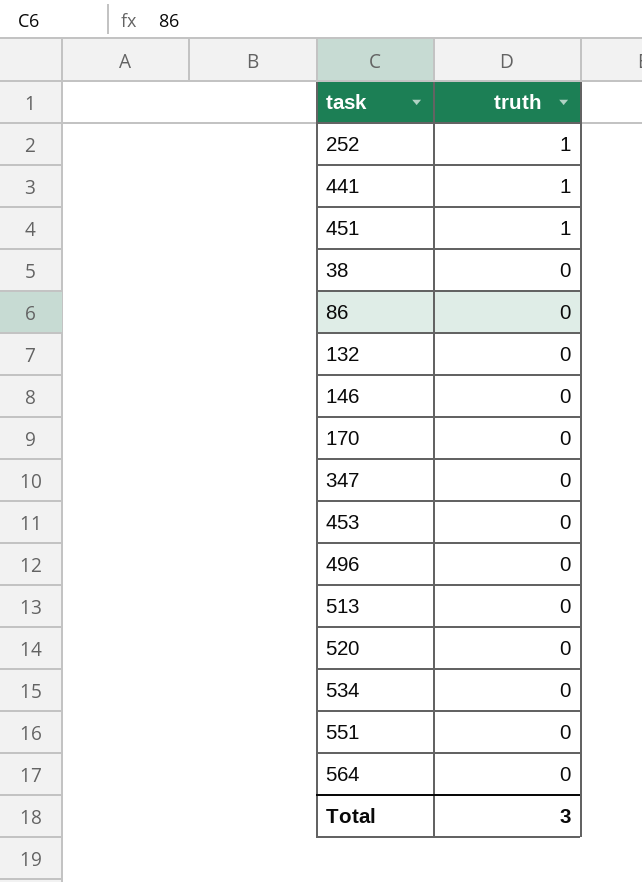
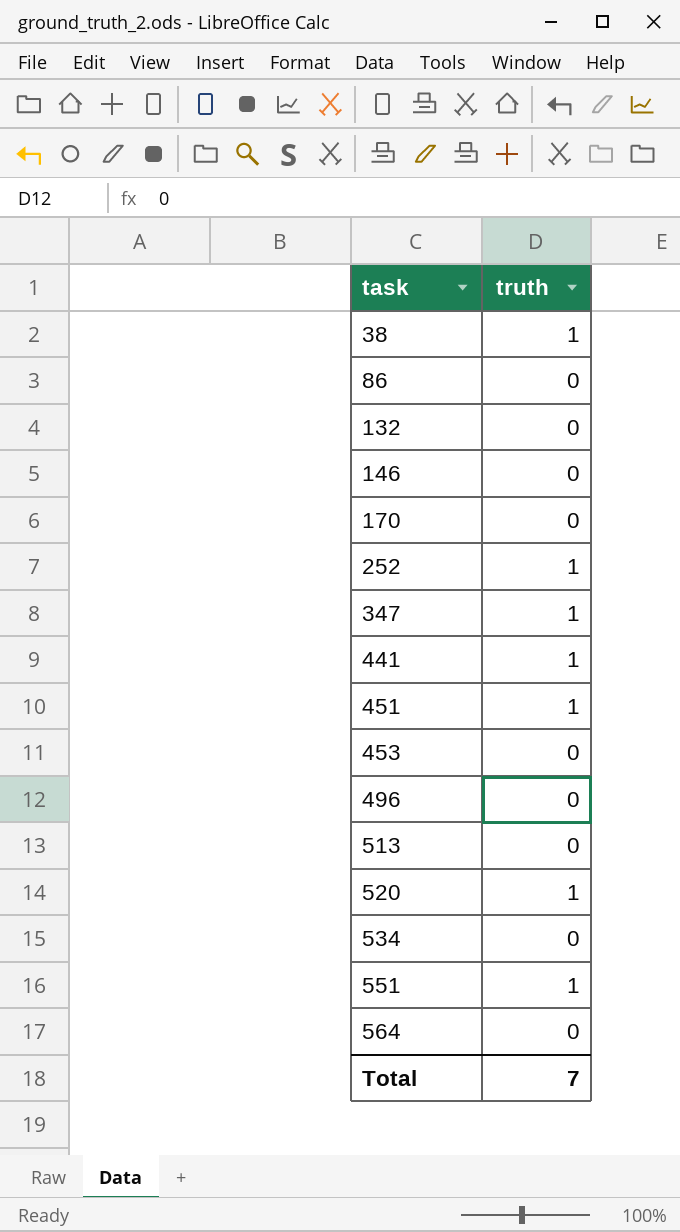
row order: truth descending -> task ascending
38 | truth: 0 -> 1
347 | truth: 0 -> 1
520 | truth: 0 -> 1
551 | truth: 0 -> 1
Total | truth: 3 -> 7

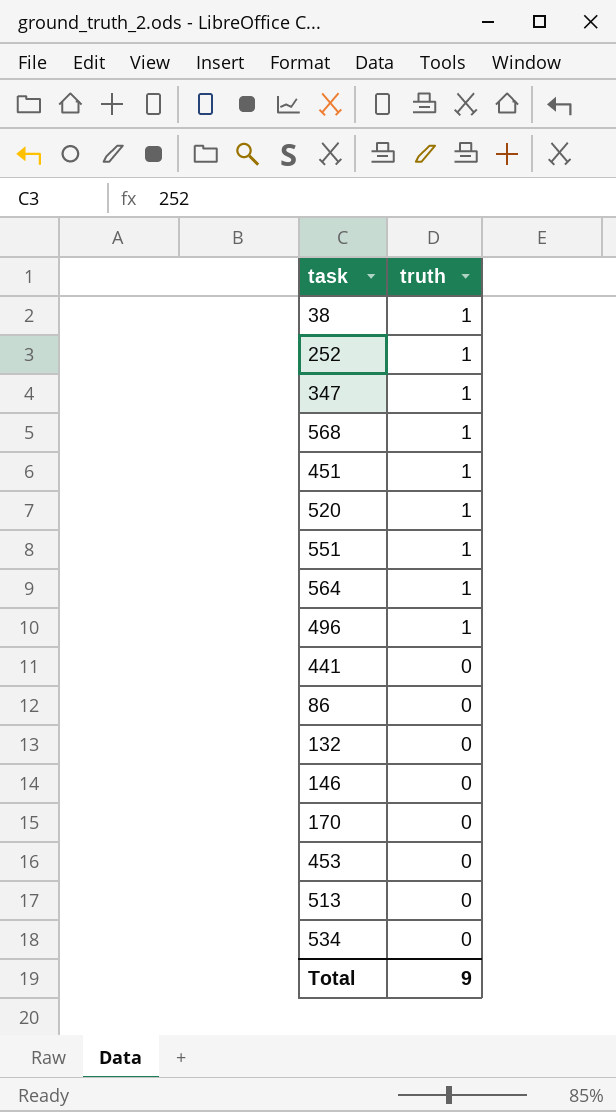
row order: task ascending -> truth descending
row 568: none -> 1
564 | truth: 0 -> 1
496 | truth: 0 -> 1
441 | truth: 1 -> 0
Total | truth: 7 -> 9

